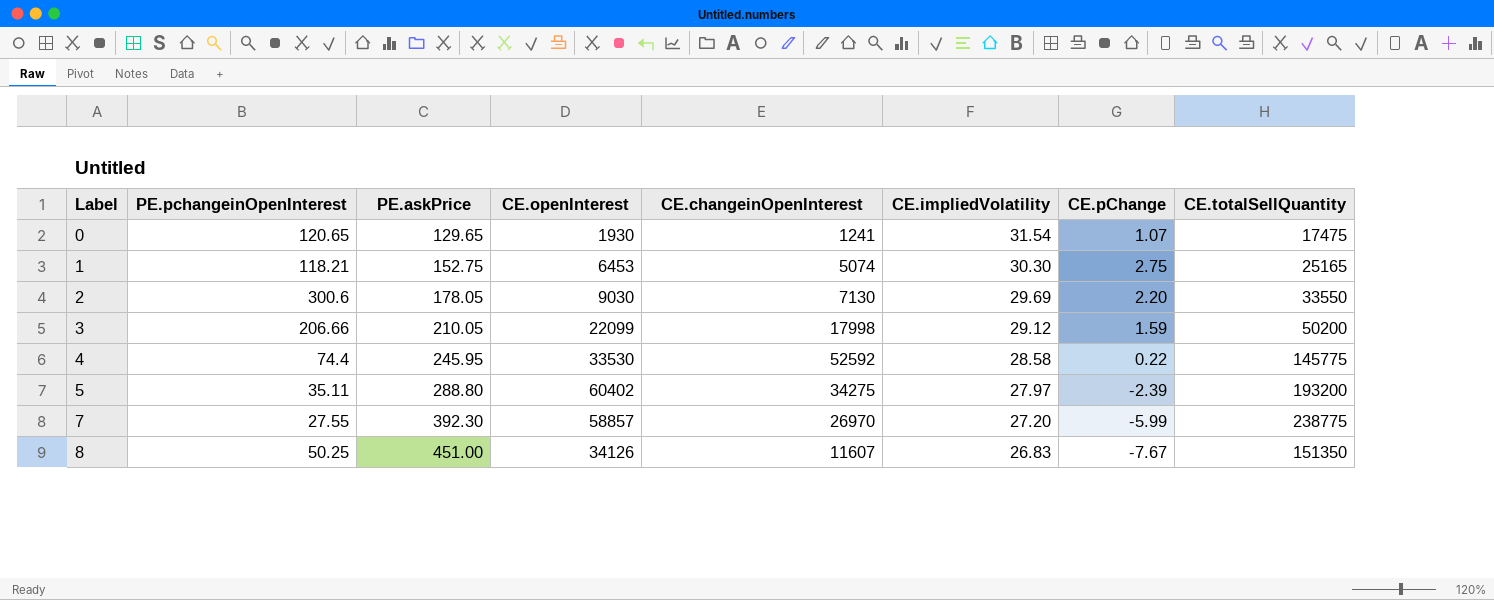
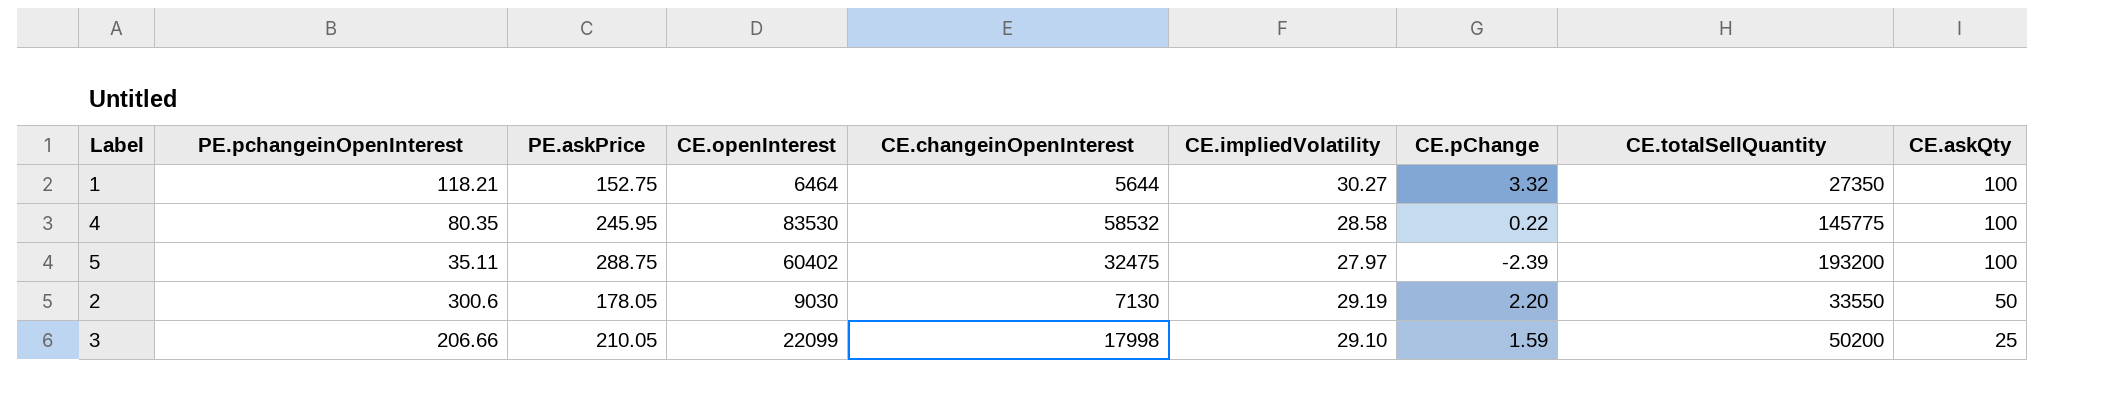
row order: Label ascending -> CE.askQty descending
column CE.askQty | position: none -> 9
row 0: 120.65 | 129.65 | 1930 | 1241 | 31.54 | 1.07 | 17475 -> none
row 7: 27.55 | 392.30 | 58857 | 26970 | 27.20 | -5.99 | 238775 -> none
row 8: 50.25 | 451.00 | 34126 | 11607 | 26.83 | -7.67 | 151350 -> none
1 | CE.openInterest: 6453 -> 6464
1 | CE.changeinOpenInterest: 5074 -> 5644
1 | CE.impliedVolatility: 30.30 -> 30.27
1 | CE.pChange: 2.75 -> 3.32
1 | CE.totalSellQuantity: 25165 -> 27350
4 | PE.pchangeinOpenInterest: 74.4 -> 80.35
4 | CE.openInterest: 33530 -> 83530
4 | CE.changeinOpenInterest: 52592 -> 58532
5 | PE.askPrice: 288.80 -> 288.75
5 | CE.changeinOpenInterest: 34275 -> 32475
2 | CE.impliedVolatility: 29.69 -> 29.19
3 | CE.impliedVolatility: 29.12 -> 29.10

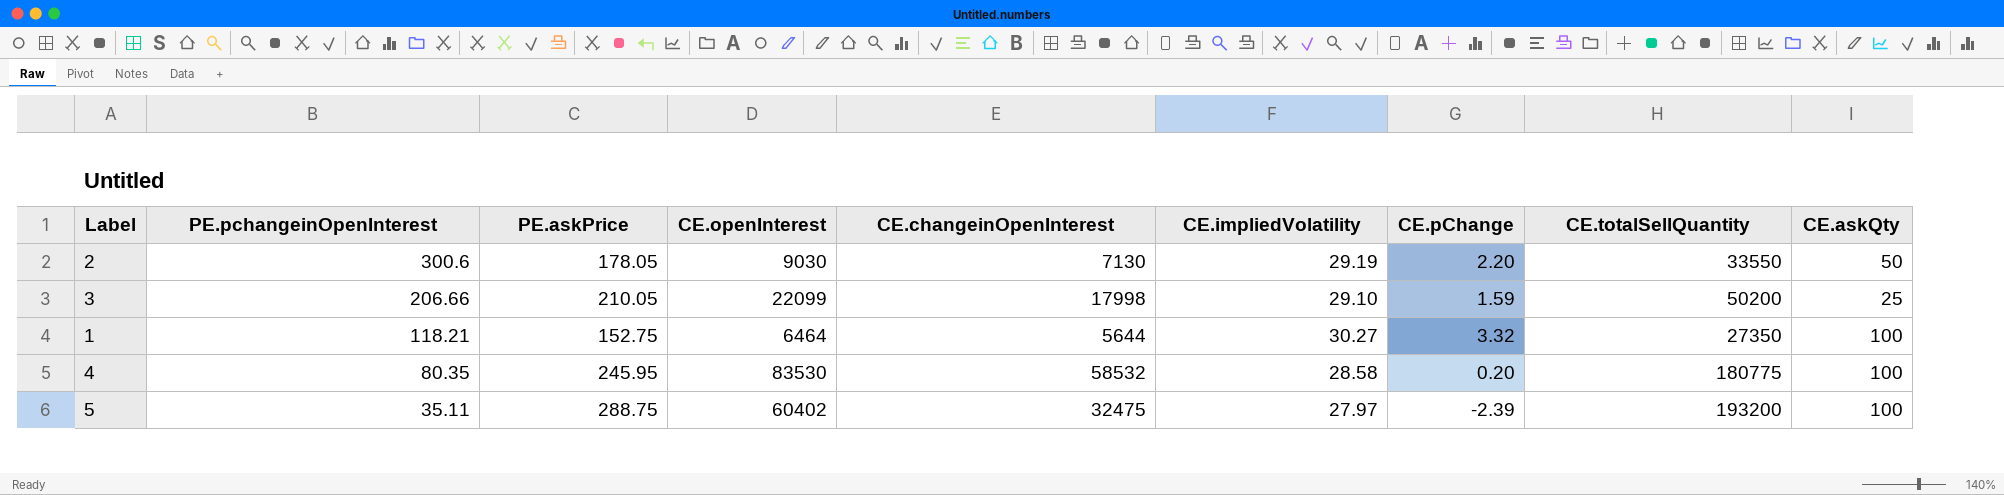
row order: CE.askQty descending -> PE.pchangeinOpenInterest descending
4 | CE.pChange: 0.22 -> 0.20
4 | CE.totalSellQuantity: 145775 -> 180775

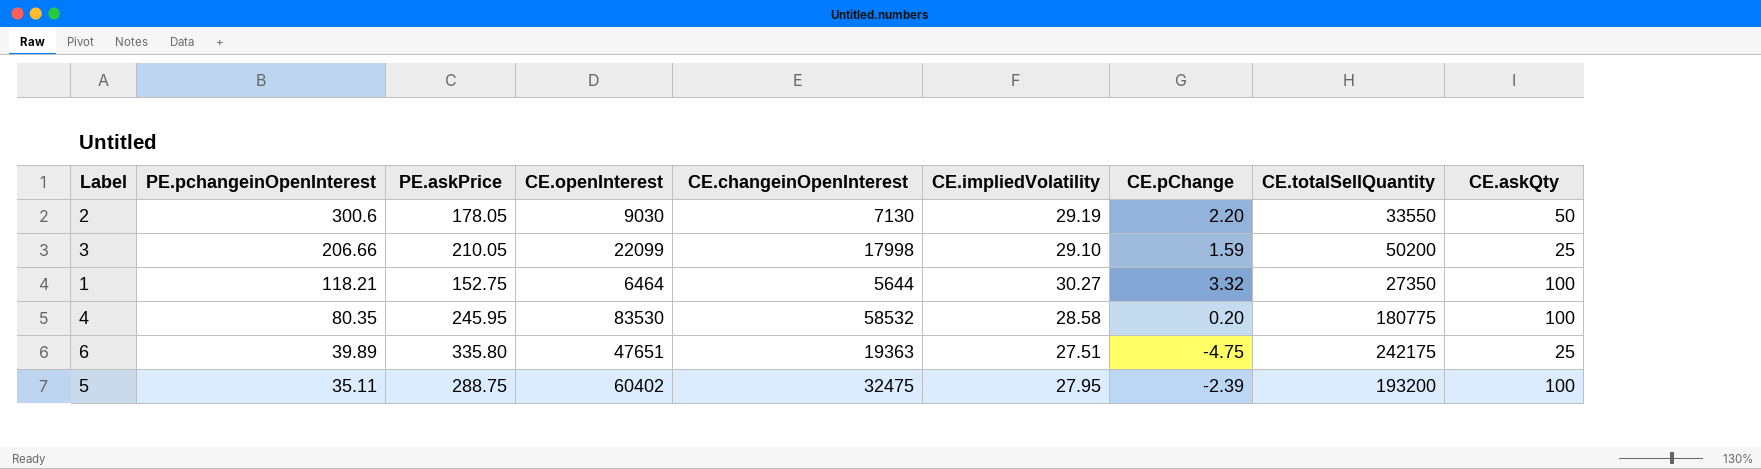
row 6: none -> 39.89 | 335.80 | 47651 | 19363 | 27.51 | -4.75 | 242175 | 25
5 | CE.impliedVolatility: 27.97 -> 27.95

